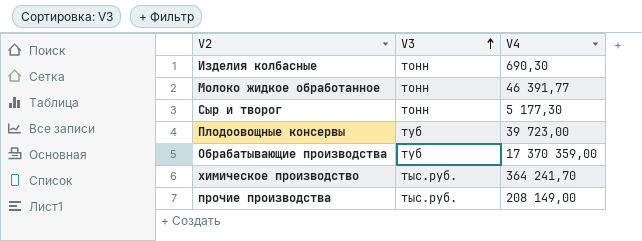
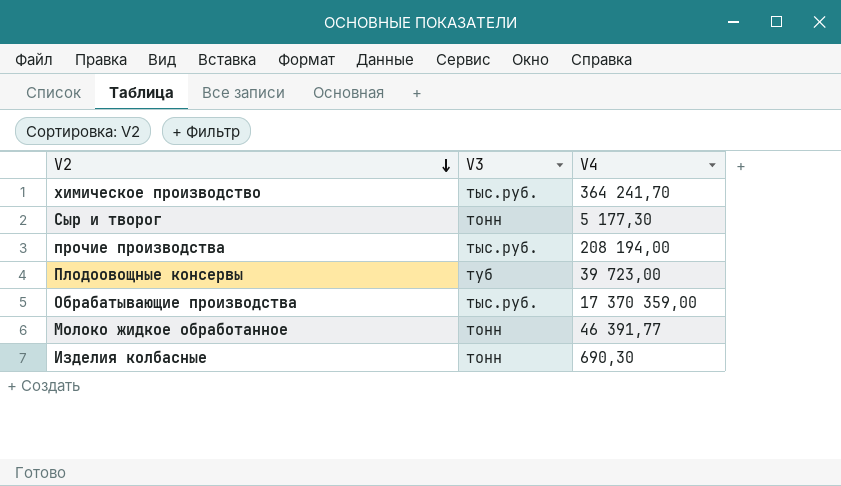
row order: V3 ascending -> V2 descending
прочие производства | V4: 208 149,00 -> 208 194,00
Обрабатывающие производства | V3: туб -> тыс.руб.

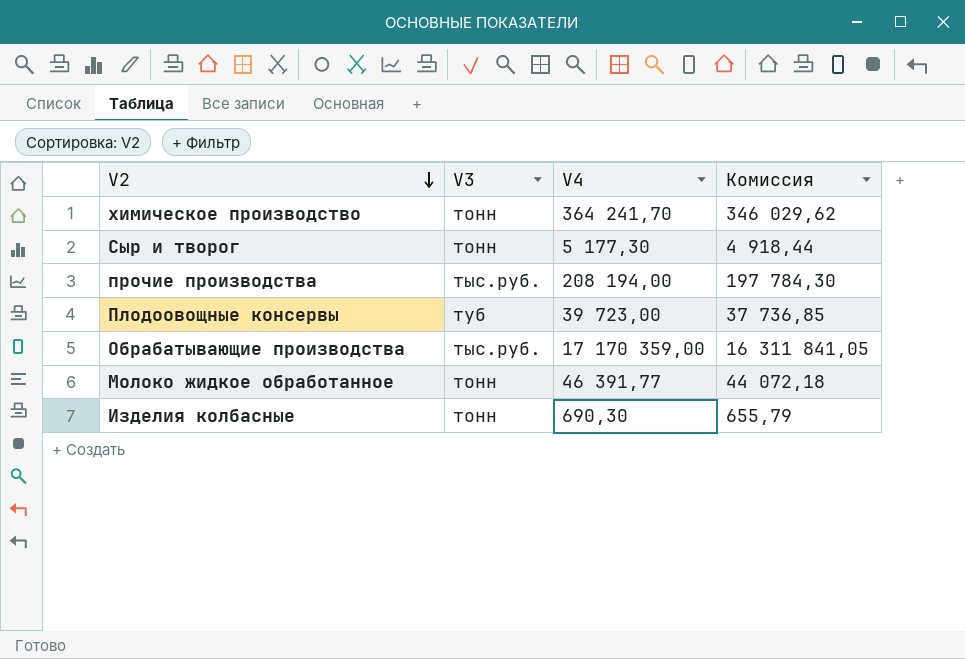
column Комиссия | formula: none -> [V4] * 0,95
химическое производство | V3: тыс.руб. -> тонн
Обрабатывающие производства | V4: 17 370 359,00 -> 17 170 359,00

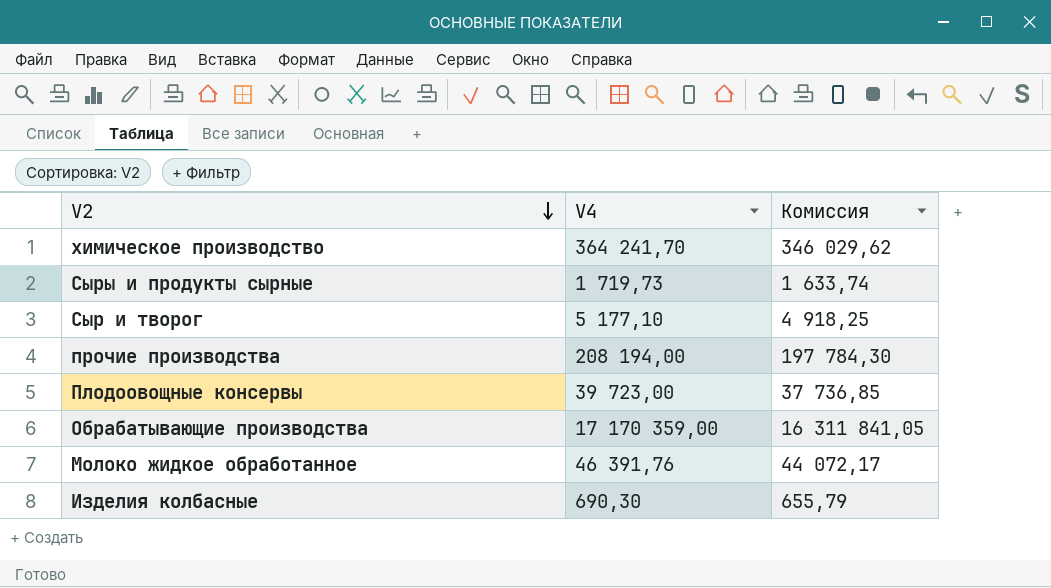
column V3 | position: 2 -> none
row Сыры и продукты сырные: none -> 1 719,73 | 1 633,74
Сыр и творог | V4: 5 177,30 -> 5 177,10
Сыр и творог | Комиссия: 4 918,44 -> 4 918,25
Молоко жидкое обработанное | V4: 46 391,77 -> 46 391,76
Молоко жидкое обработанное | Комиссия: 44 072,18 -> 44 072,17

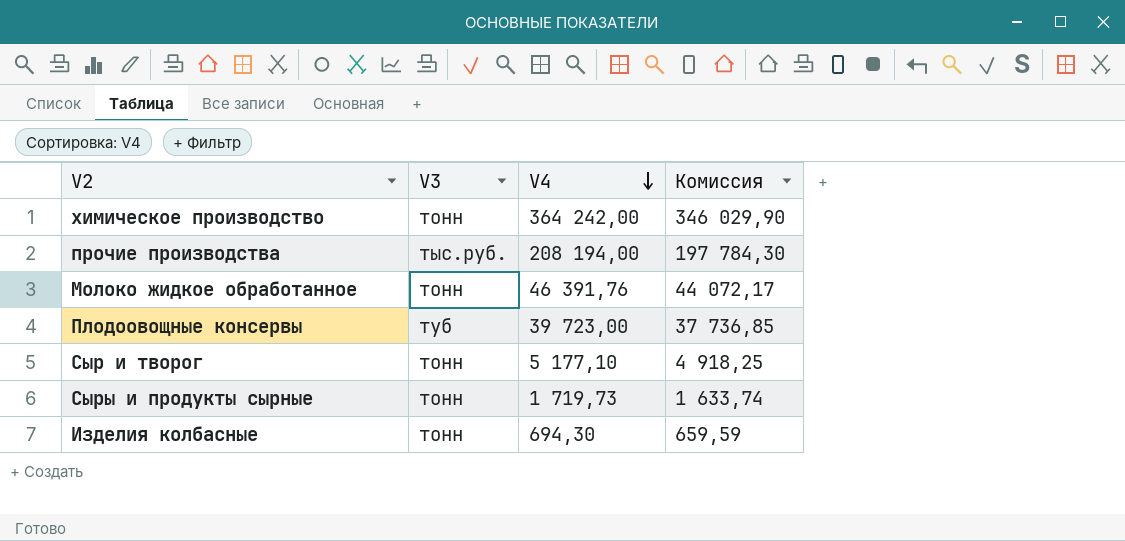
row order: V2 descending -> V4 descending
column V3 | position: none -> 2
row Обрабатывающие производства: 17 170 359,00 | 16 311 841,05 -> none
химическое производство | V4: 364 241,70 -> 364 242,00
химическое производство | Комиссия: 346 029,62 -> 346 029,90
Изделия колбасные | V4: 690,30 -> 694,30
Изделия колбасные | Комиссия: 655,79 -> 659,59

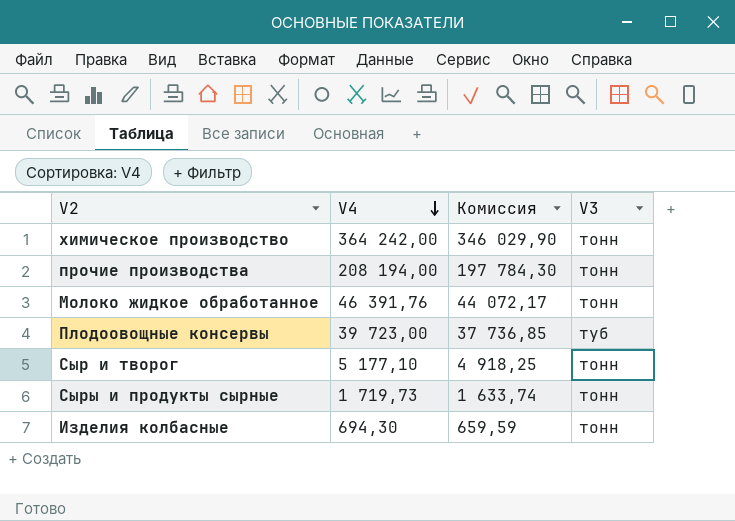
column V3 | position: 2 -> 4
прочие производства | V3: тыс.руб. -> тонн

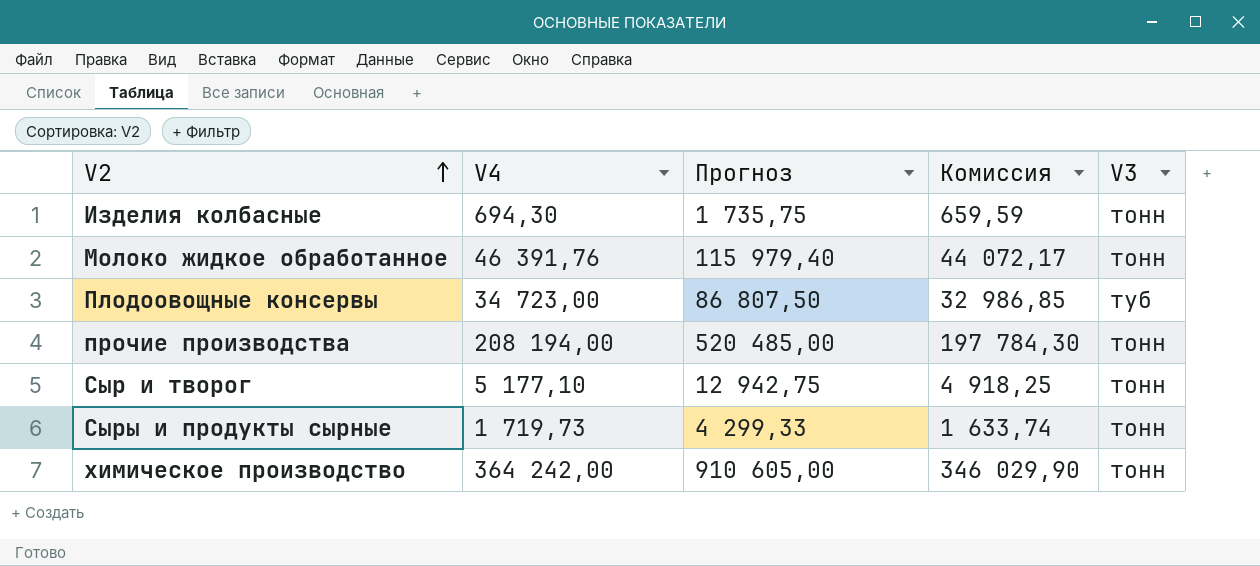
row order: V4 descending -> V2 ascending
column Прогноз | formula: none -> [V4] * 2,5
Плодоовощные консервы | V4: 39 723,00 -> 34 723,00
Плодоовощные консервы | Комиссия: 37 736,85 -> 32 986,85

